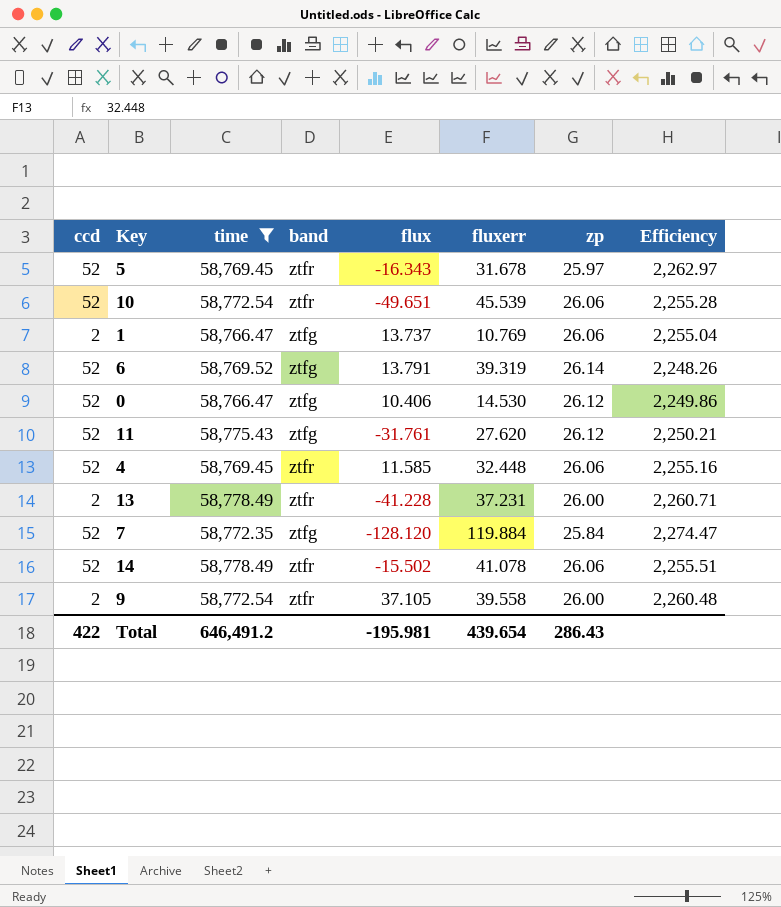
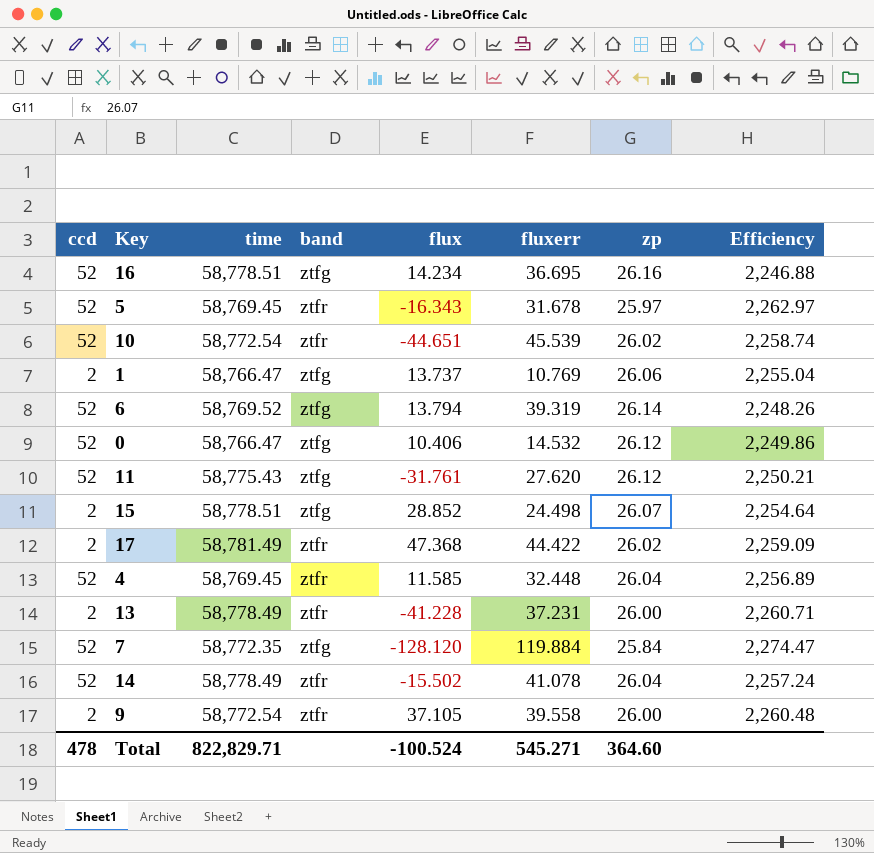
filter: time <= 58,778.49 -> none
10 | flux: -49.651 -> -44.651
10 | zp: 26.06 -> 26.02
10 | Efficiency: 2,255.28 -> 2,258.74
6 | flux: 13.791 -> 13.794
0 | fluxerr: 14.530 -> 14.532
4 | zp: 26.06 -> 26.04
4 | Efficiency: 2,255.16 -> 2,256.89
14 | zp: 26.06 -> 26.04
14 | Efficiency: 2,255.51 -> 2,257.24
Total | ccd: 422 -> 478
Total | time: 646,491.2 -> 822,829.71
Total | flux: -195.981 -> -100.524
Total | fluxerr: 439.654 -> 545.271
Total | zp: 286.43 -> 364.60

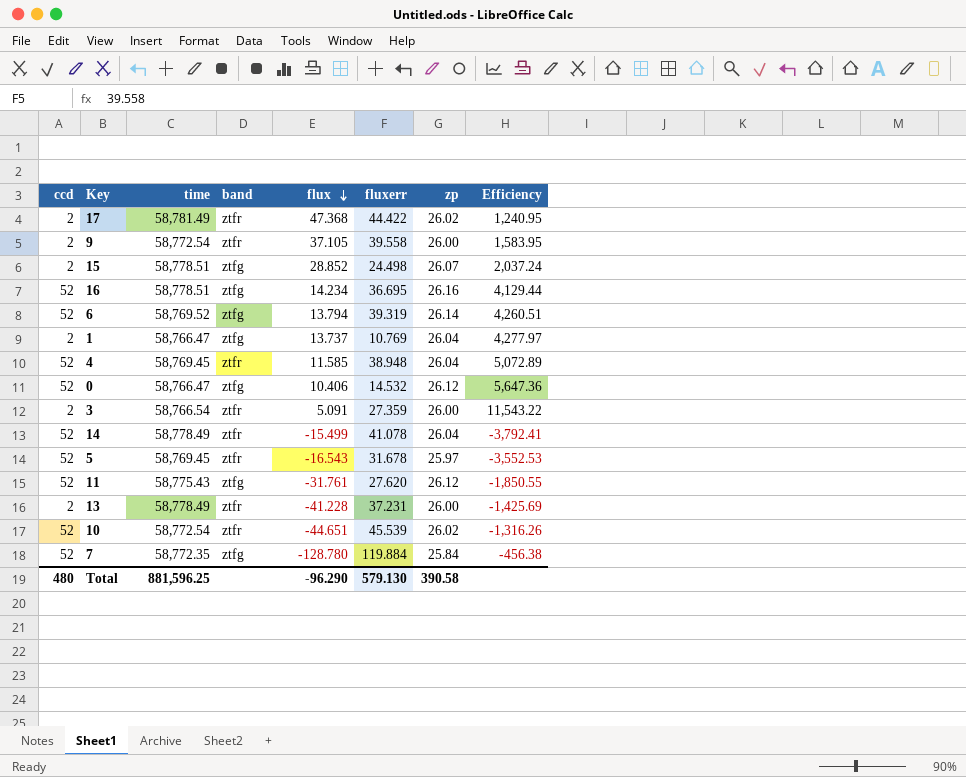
row order: none -> flux descending
column Efficiency | formula: [time] / [zp] -> [time] / [flux]
1 | zp: 26.06 -> 26.04
4 | fluxerr: 32.448 -> 38.948
row 3: none -> 2 | 58,766.54 | ztfr | 5.091 | 27.359 | 26.00 | 11,543.22
14 | flux: -15.502 -> -15.499
5 | flux: -16.343 -> -16.543
7 | flux: -128.120 -> -128.780
Total | ccd: 478 -> 480
Total | time: 822,829.71 -> 881,596.25
Total | flux: -100.524 -> -96.290
Total | fluxerr: 545.271 -> 579.130
Total | zp: 364.60 -> 390.58

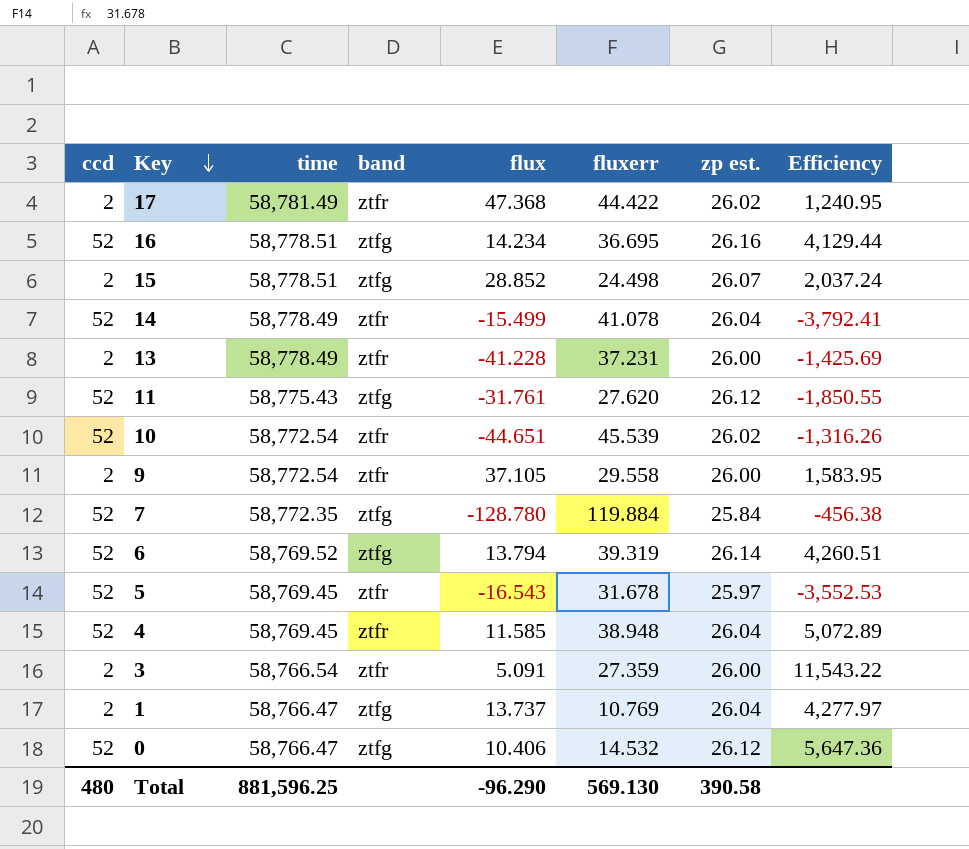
row order: flux descending -> Key descending
column name: zp -> zp est.
9 | fluxerr: 39.558 -> 29.558
Total | fluxerr: 579.130 -> 569.130

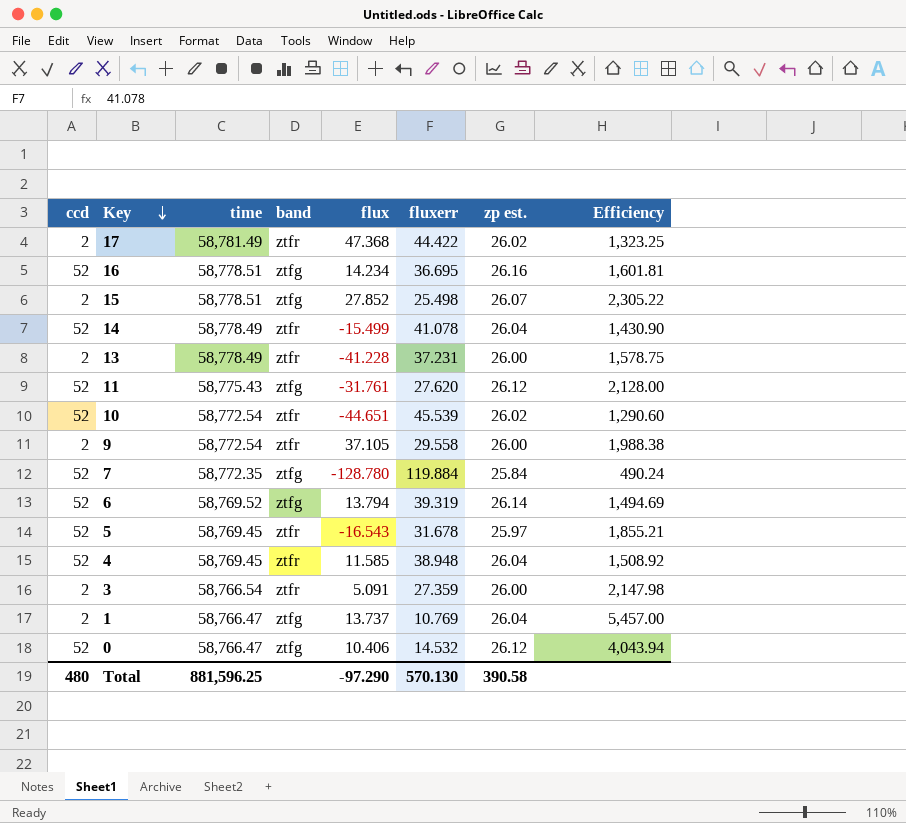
column Efficiency | formula: [time] / [flux] -> [time] / [fluxerr]
15 | flux: 28.852 -> 27.852
15 | fluxerr: 24.498 -> 25.498
Total | flux: -96.290 -> -97.290
Total | fluxerr: 569.130 -> 570.130

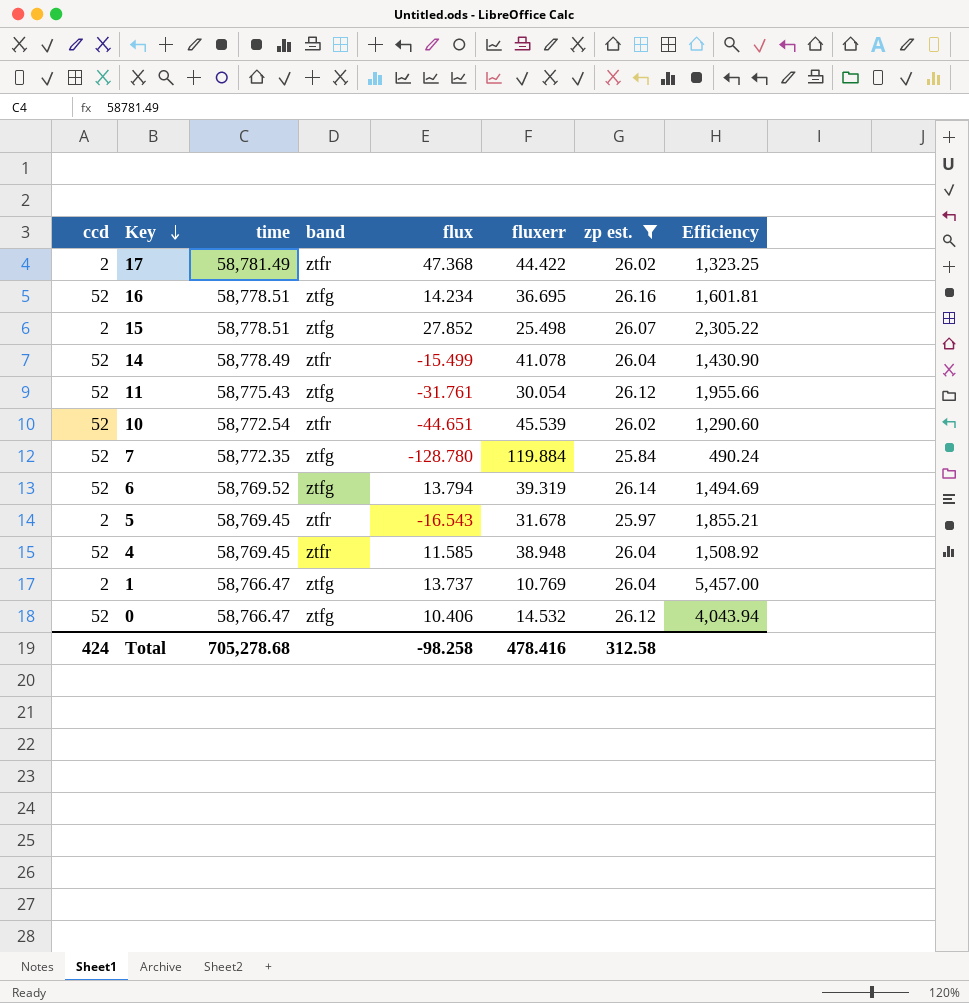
filter: none -> zp est. != 26.00
11 | fluxerr: 27.620 -> 30.054
11 | Efficiency: 2,128.00 -> 1,955.66
5 | ccd: 52 -> 2
Total | ccd: 480 -> 424
Total | time: 881,596.25 -> 705,278.68
Total | flux: -97.290 -> -98.258
Total | fluxerr: 570.130 -> 478.416
Total | zp est.: 390.58 -> 312.58

